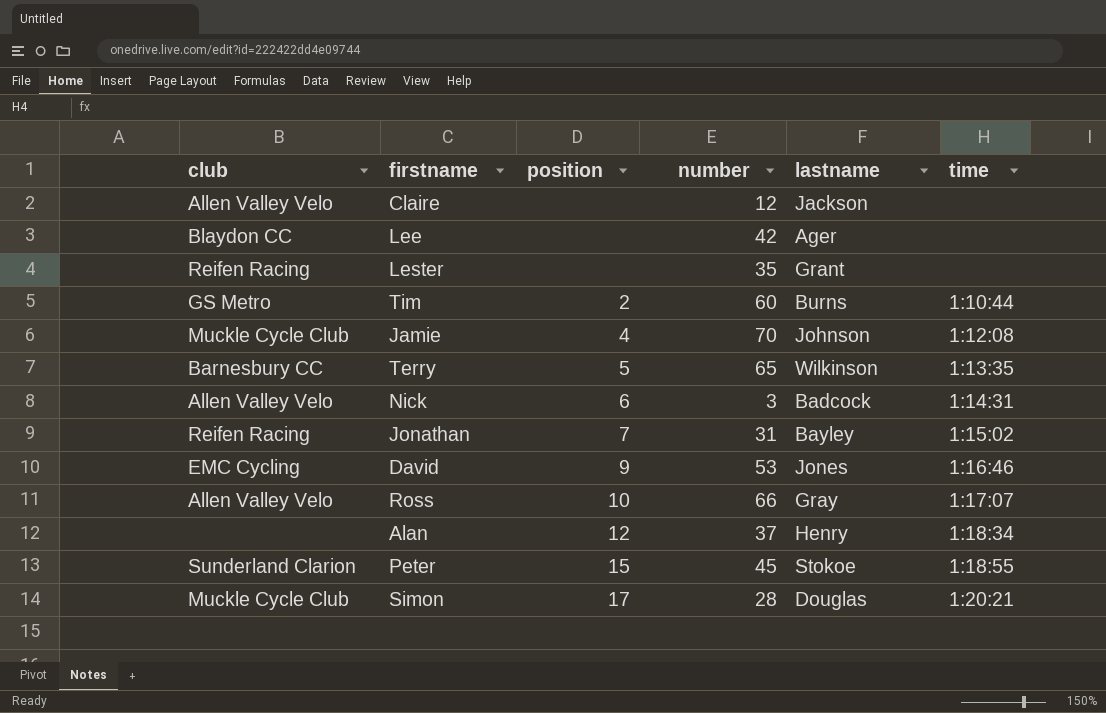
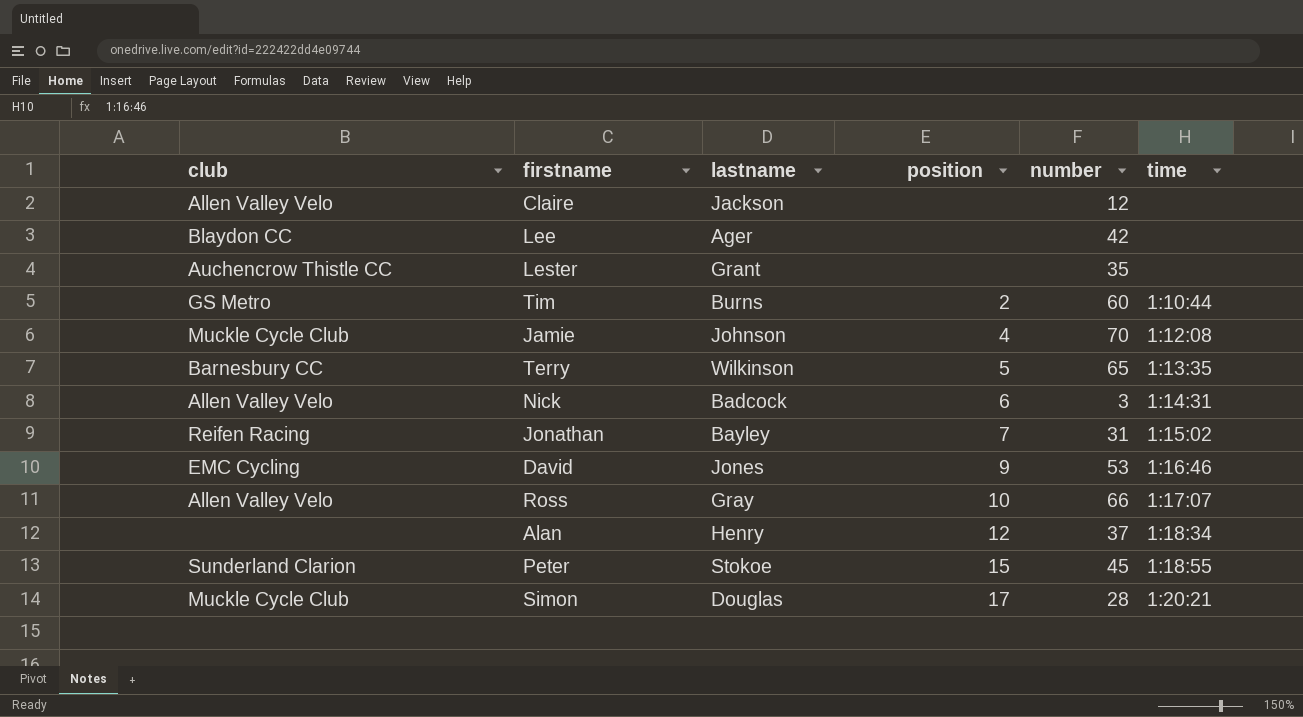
column lastname | position: 5 -> 3
Lester | club: Reifen Racing -> Auchencrow Thistle CC

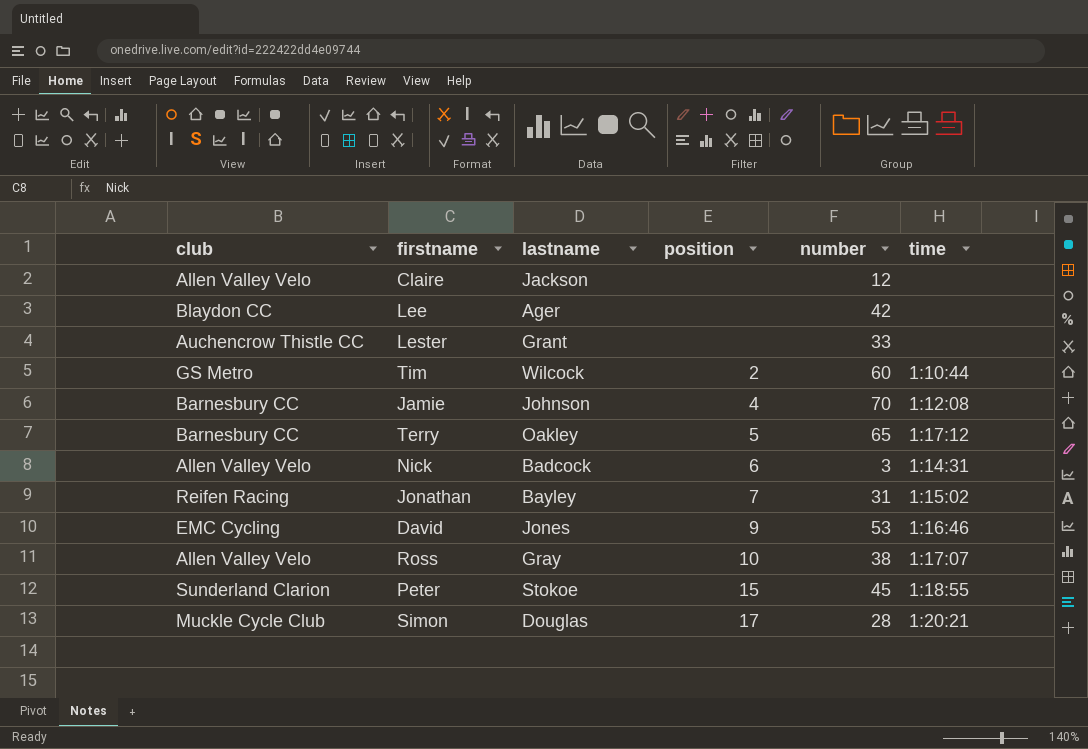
row Alan: none | Henry | 12 | 37 | 1:18:34 -> none
Lester | number: 35 -> 33
Tim | lastname: Burns -> Wilcock
Jamie | club: Muckle Cycle Club -> Barnesbury CC
Terry | lastname: Wilkinson -> Oakley
Terry | time: 1:13:35 -> 1:17:12
Ross | number: 66 -> 38

